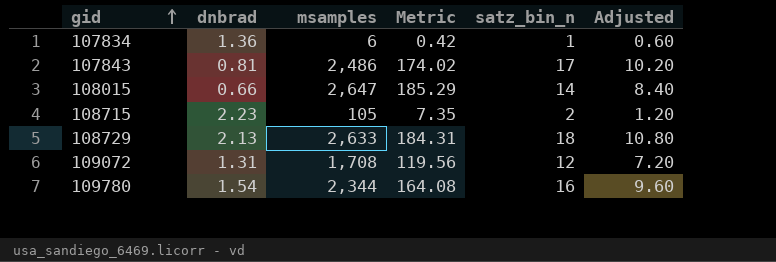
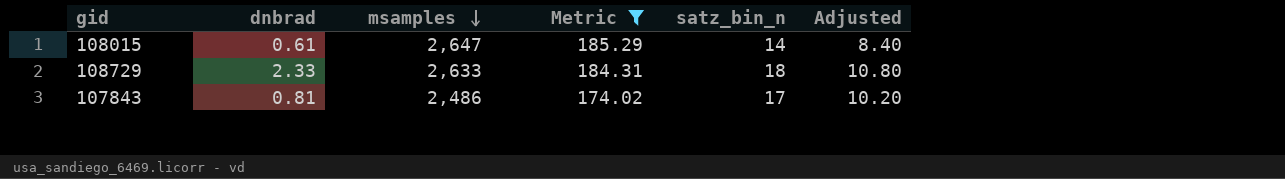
filter: none -> Metric >= 174.02
row order: gid ascending -> msamples descending
108015 | dnbrad: 0.66 -> 0.61
108729 | dnbrad: 2.13 -> 2.33

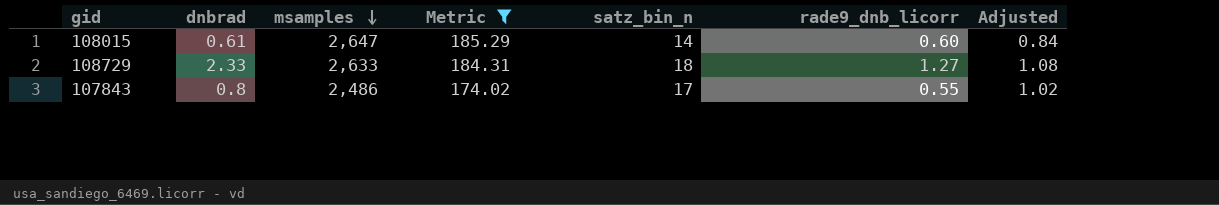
column rade9_dnb_licorr | position: none -> 6
column Adjusted | formula: [satz_bin_n] * 0.6 -> [satz_bin_n] * 0.06
107843 | dnbrad: 0.81 -> 0.8

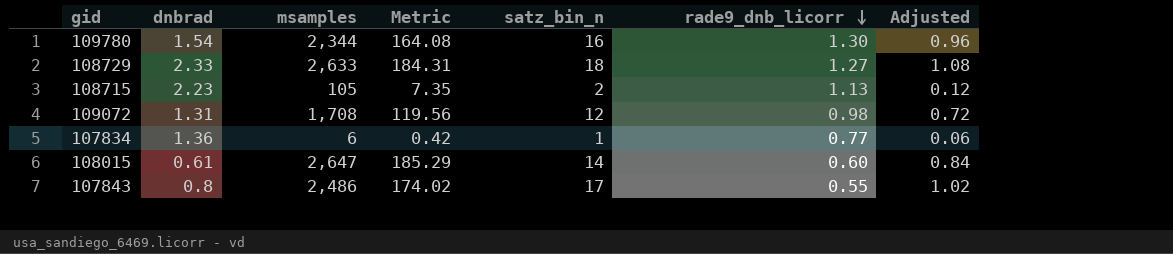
filter: Metric >= 174.02 -> none
row order: msamples descending -> rade9_dnb_licorr descending

